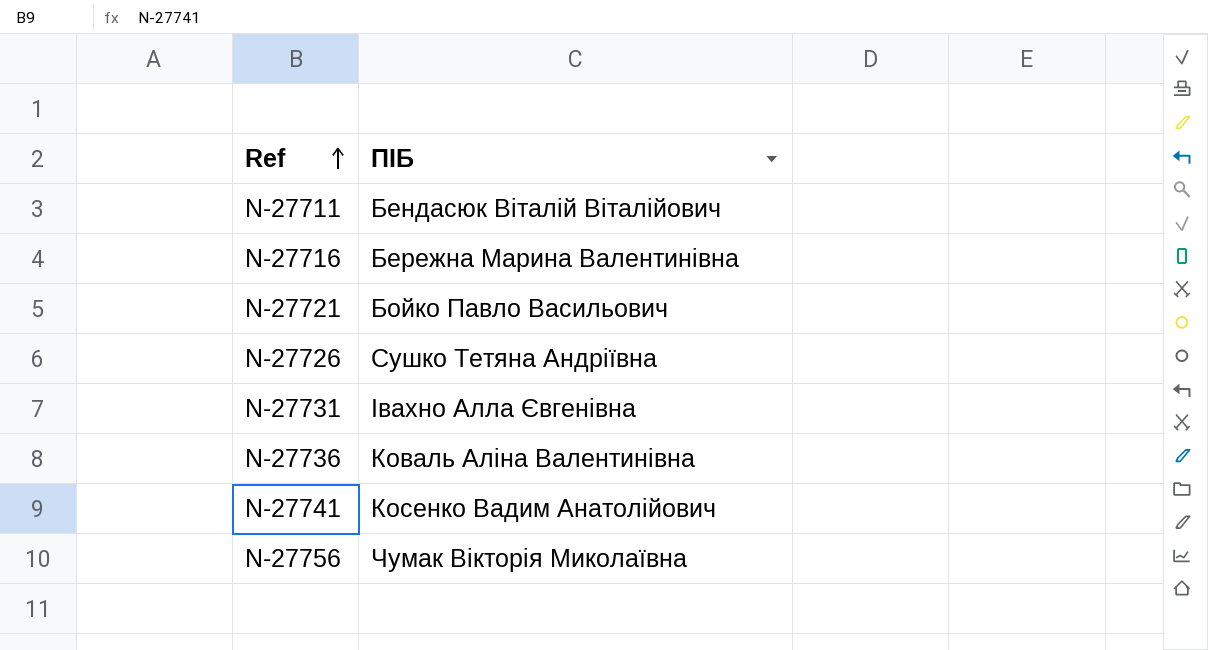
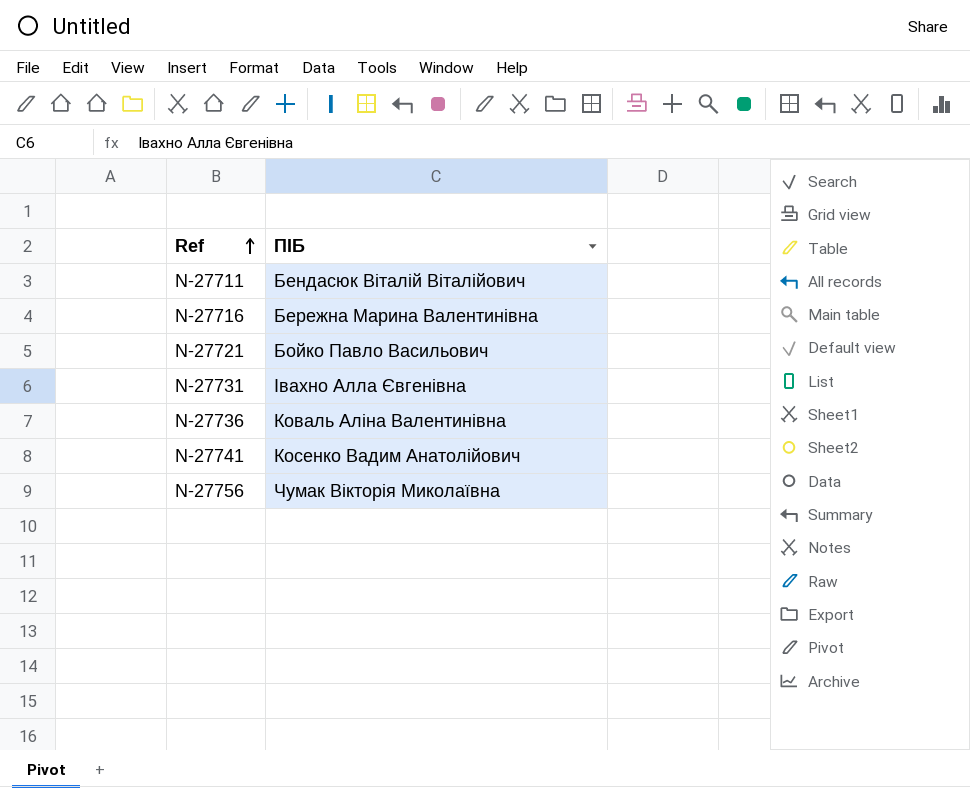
row N-27726: Сушко Тетяна Андріївна -> none

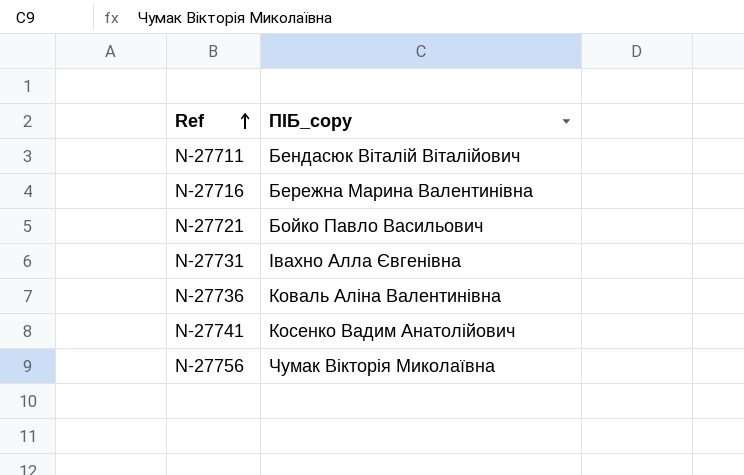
column name: ПІБ -> ПІБ_copy

